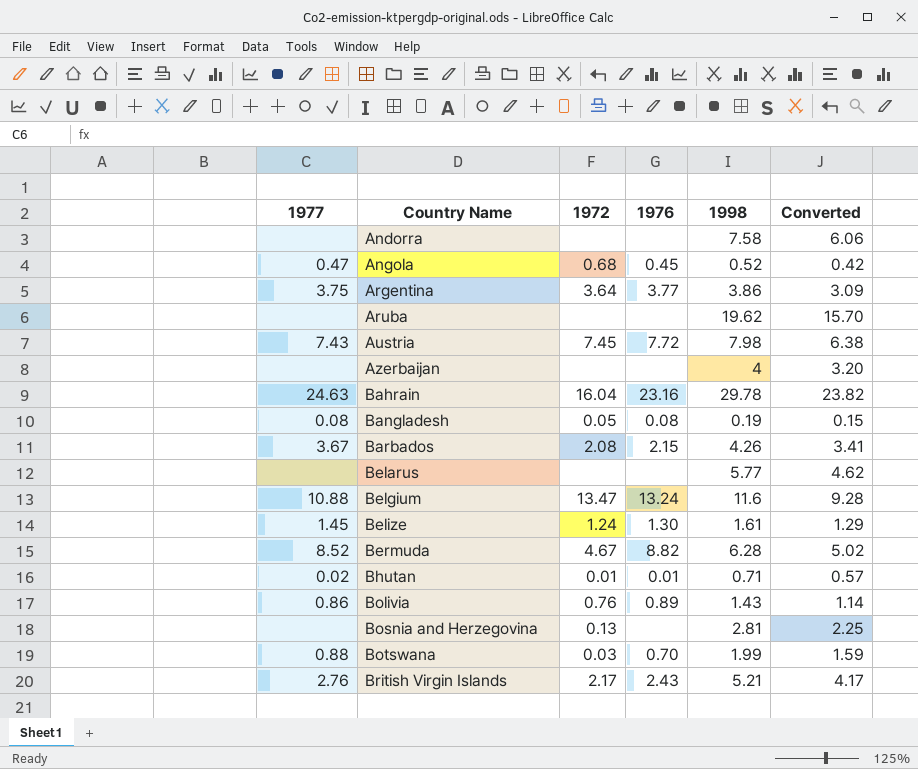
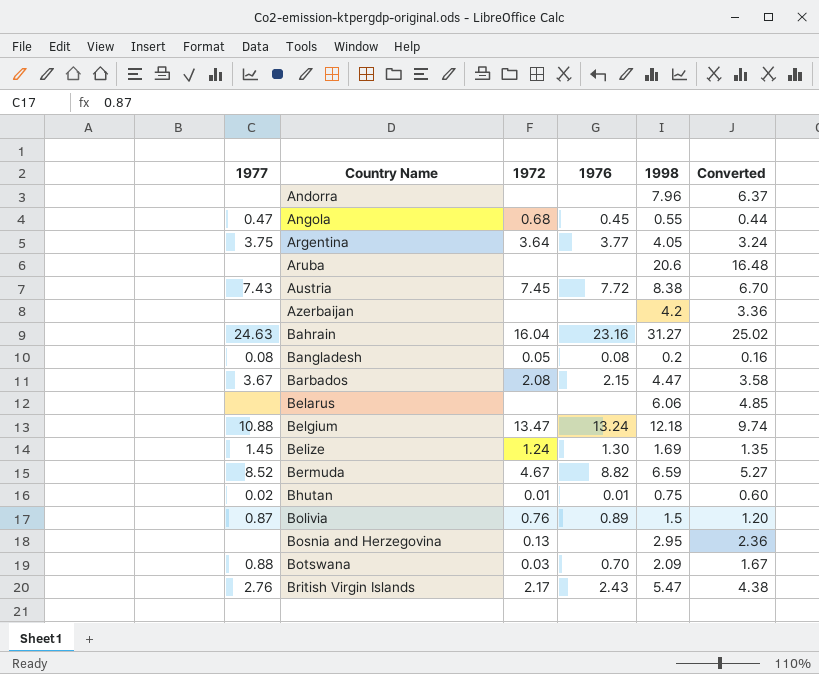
Andorra | 1998: 7.58 -> 7.96
Andorra | Converted: 6.06 -> 6.37
Angola | 1998: 0.52 -> 0.55
Angola | Converted: 0.42 -> 0.44
Argentina | 1998: 3.86 -> 4.05
Argentina | Converted: 3.09 -> 3.24
Aruba | 1998: 19.62 -> 20.6
Aruba | Converted: 15.70 -> 16.48
Austria | 1998: 7.98 -> 8.38
Austria | Converted: 6.38 -> 6.70
Azerbaijan | 1998: 4 -> 4.2
Azerbaijan | Converted: 3.20 -> 3.36
Bahrain | 1998: 29.78 -> 31.27
Bahrain | Converted: 23.82 -> 25.02
Bangladesh | 1998: 0.19 -> 0.2
Bangladesh | Converted: 0.15 -> 0.16
Barbados | 1998: 4.26 -> 4.47
Barbados | Converted: 3.41 -> 3.58
Belarus | 1998: 5.77 -> 6.06
Belarus | Converted: 4.62 -> 4.85
Belgium | 1998: 11.6 -> 12.18
Belgium | Converted: 9.28 -> 9.74
Belize | 1998: 1.61 -> 1.69
Belize | Converted: 1.29 -> 1.35
Bermuda | 1998: 6.28 -> 6.59
Bermuda | Converted: 5.02 -> 5.27
Bhutan | 1998: 0.71 -> 0.75
Bhutan | Converted: 0.57 -> 0.60
Bolivia | 1977: 0.86 -> 0.87
Bolivia | 1998: 1.43 -> 1.5
Bolivia | Converted: 1.14 -> 1.20
Bosnia and Herzegovina | 1998: 2.81 -> 2.95
Bosnia and Herzegovina | Converted: 2.25 -> 2.36
Botswana | 1998: 1.99 -> 2.09
Botswana | Converted: 1.59 -> 1.67
British Virgin Islands | 1998: 5.21 -> 5.47
British Virgin Islands | Converted: 4.17 -> 4.38

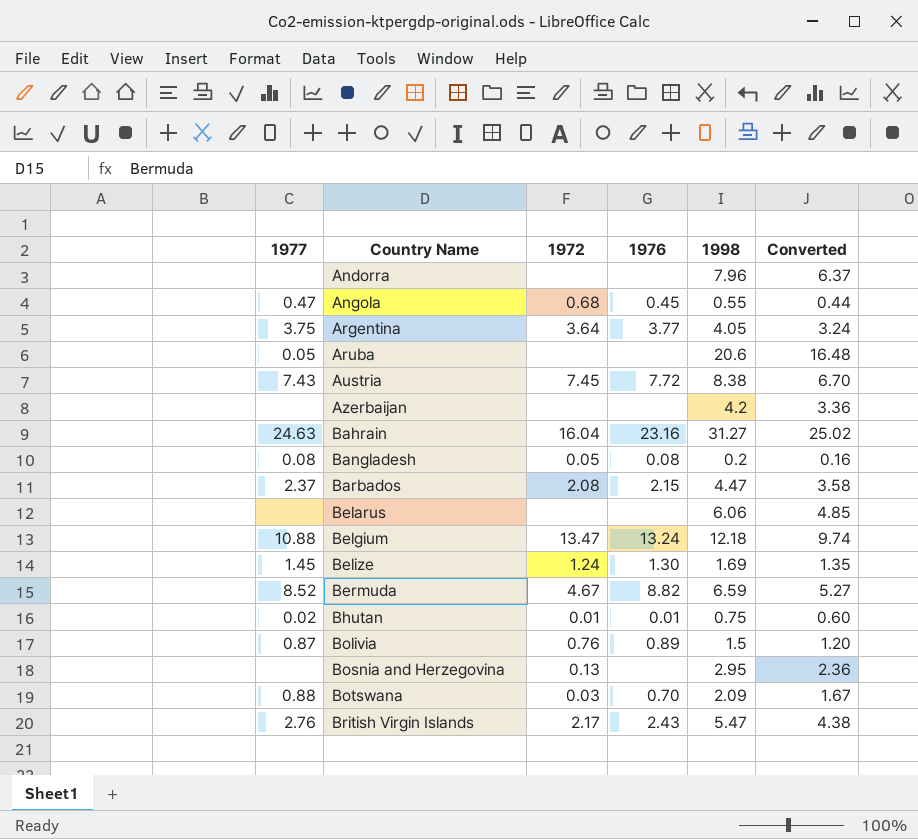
Aruba | 1977: none -> 0.05
Barbados | 1977: 3.67 -> 2.37

